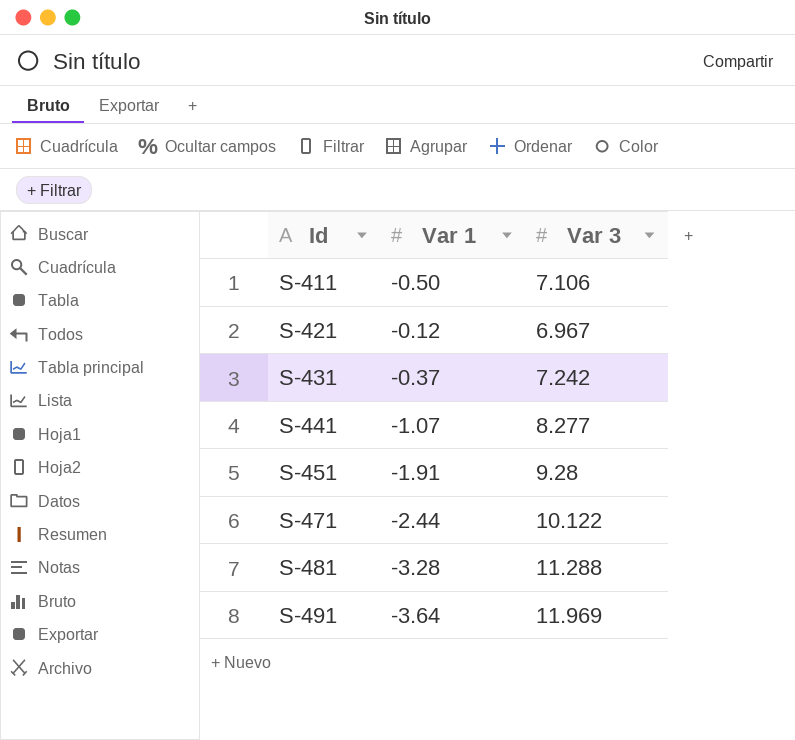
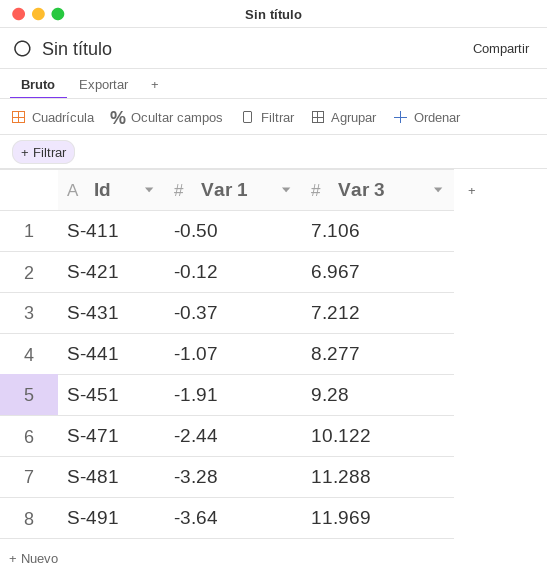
S-431 | Var 3: 7.242 -> 7.212

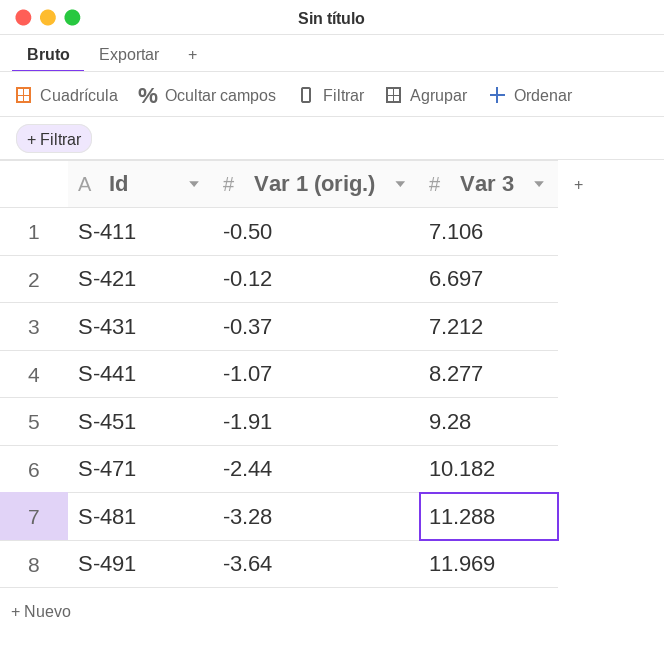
column name: Var 1 -> Var 1 (orig.)
S-421 | Var 3: 6.967 -> 6.697
S-471 | Var 3: 10.122 -> 10.182

